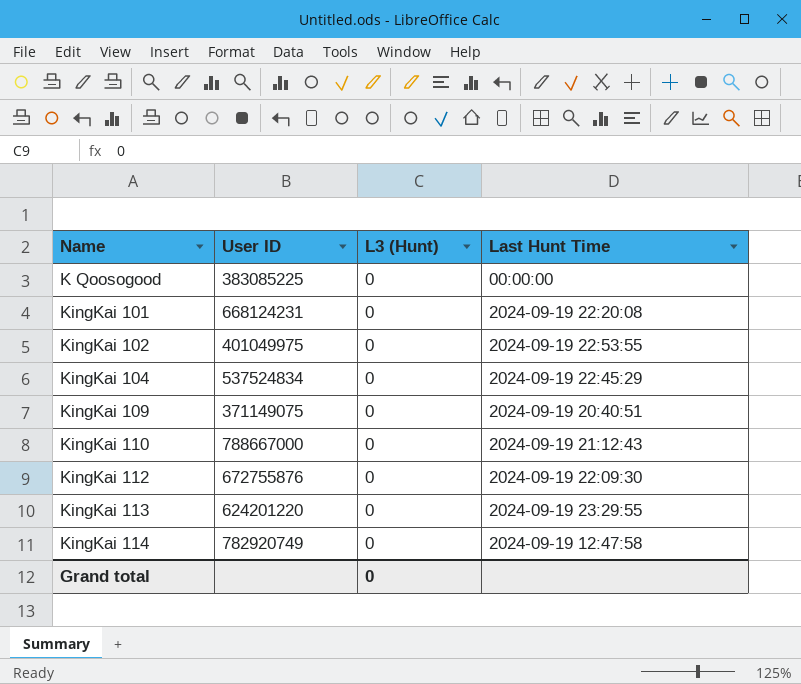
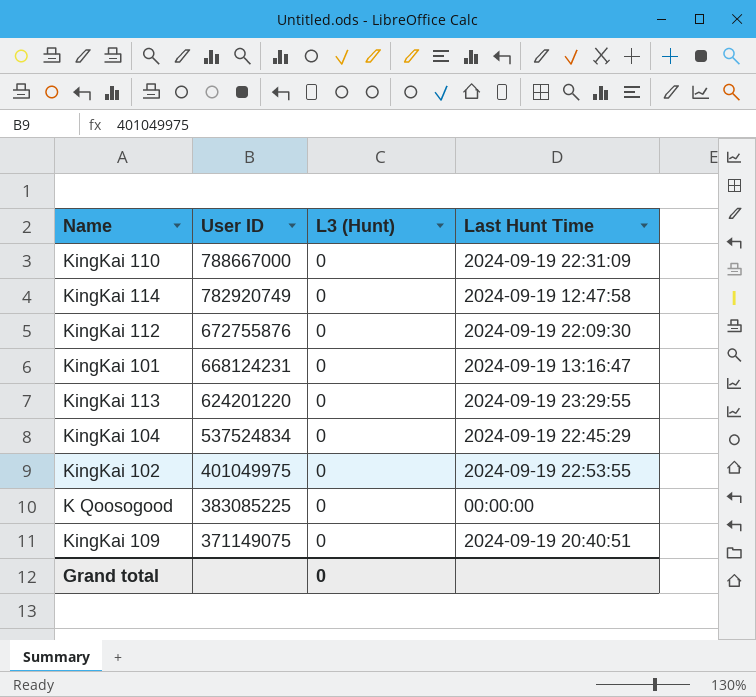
row order: Name ascending -> User ID descending
KingKai 110 | Last Hunt Time: 2024-09-19 21:12:43 -> 2024-09-19 22:31:09
KingKai 101 | Last Hunt Time: 2024-09-19 22:20:08 -> 2024-09-19 13:16:47

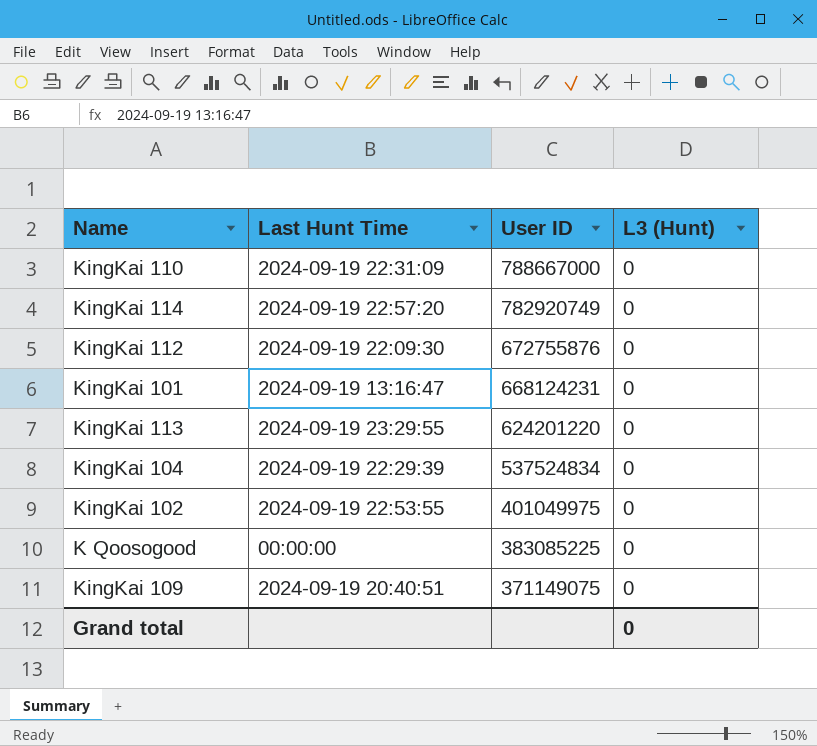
column Last Hunt Time | position: 4 -> 2
KingKai 114 | Last Hunt Time: 2024-09-19 12:47:58 -> 2024-09-19 22:57:20
KingKai 104 | Last Hunt Time: 2024-09-19 22:45:29 -> 2024-09-19 22:29:39

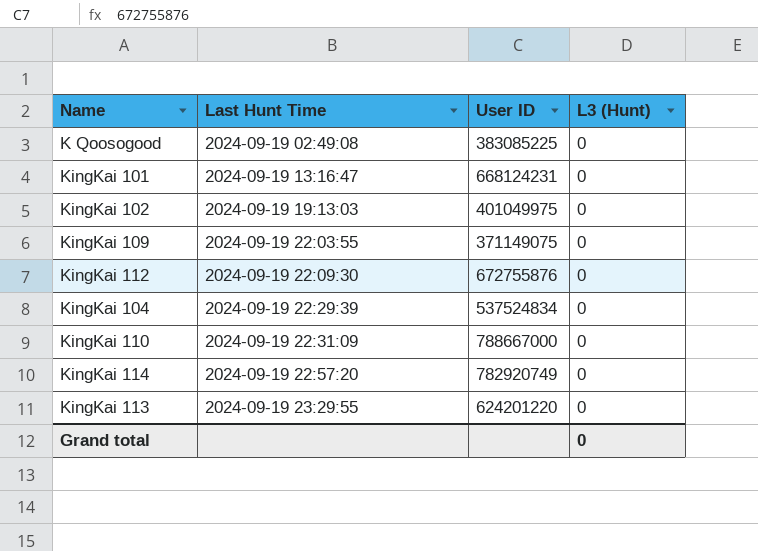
row order: User ID descending -> Last Hunt Time ascending
K Qoosogood | Last Hunt Time: 00:00:00 -> 2024-09-19 02:49:08
KingKai 102 | Last Hunt Time: 2024-09-19 22:53:55 -> 2024-09-19 19:13:03
KingKai 109 | Last Hunt Time: 2024-09-19 20:40:51 -> 2024-09-19 22:03:55

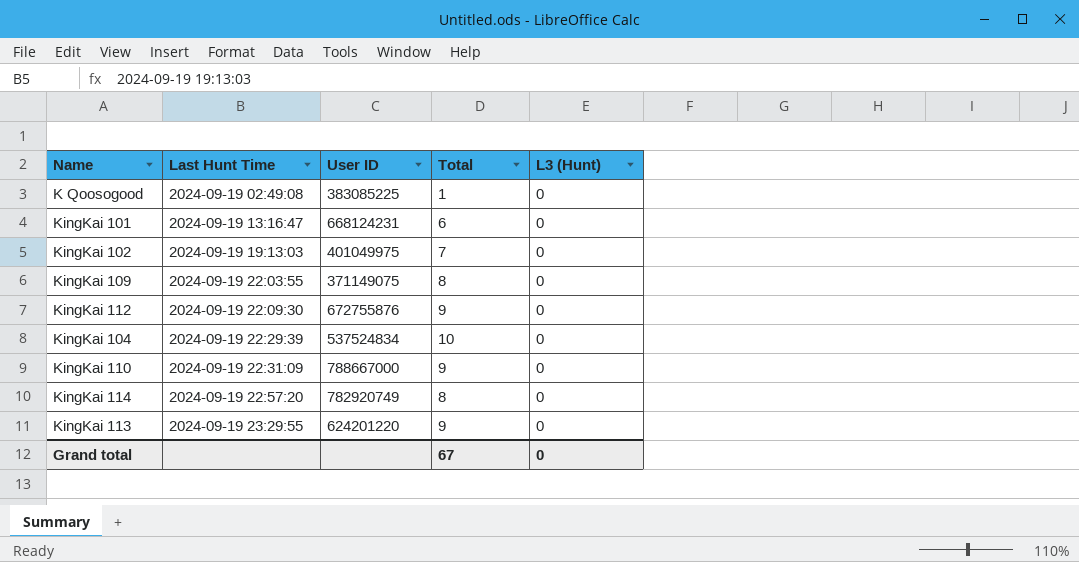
column Total | position: none -> 4

